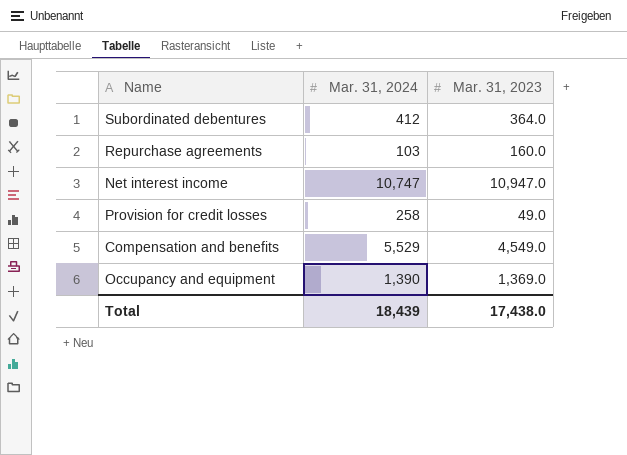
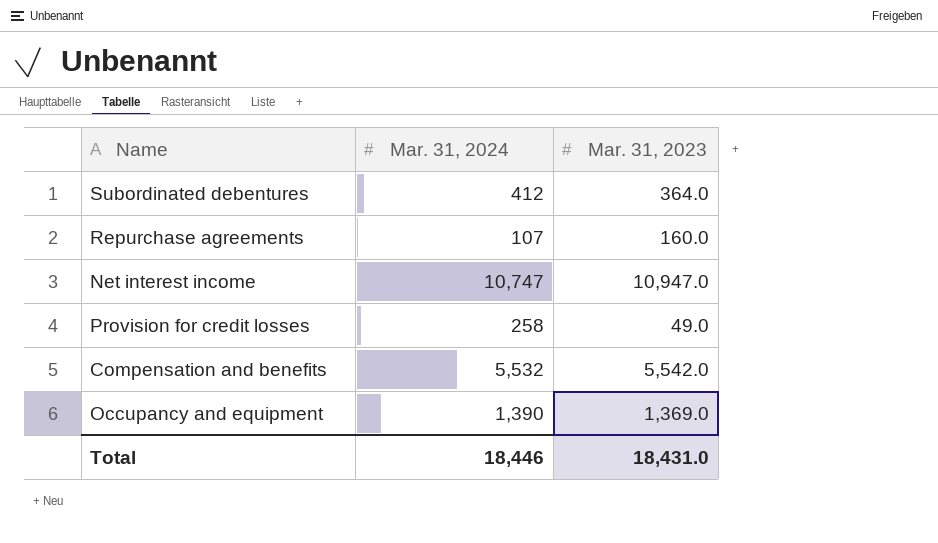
Repurchase agreements | Mar. 31, 2024: 103 -> 107
Compensation and benefits | Mar. 31, 2024: 5,529 -> 5,532
Compensation and benefits | Mar. 31, 2023: 4,549.0 -> 5,542.0
Total | Mar. 31, 2024: 18,439 -> 18,446
Total | Mar. 31, 2023: 17,438.0 -> 18,431.0

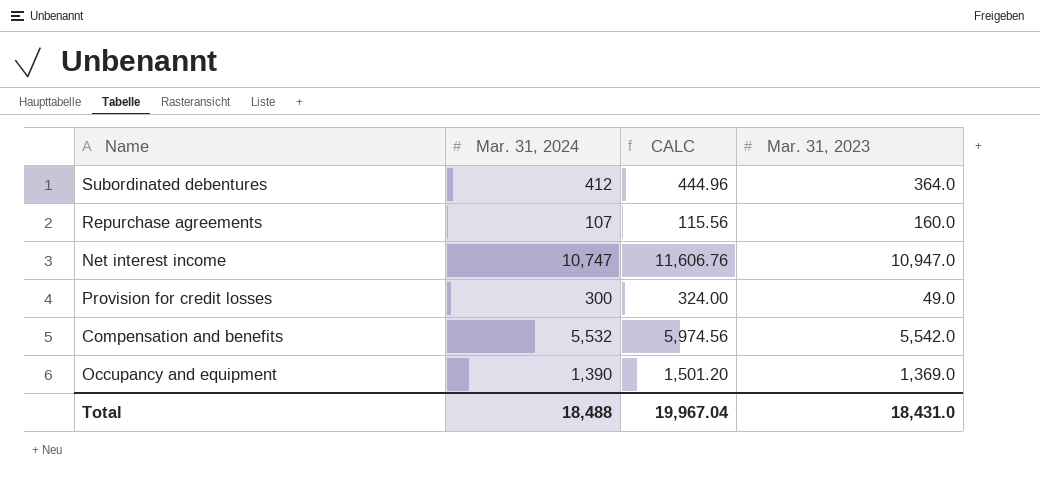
column CALC | formula: none -> [Mar. 31, 2024] * 1.08
Provision for credit losses | Mar. 31, 2024: 258 -> 300
Total | Mar. 31, 2024: 18,446 -> 18,488

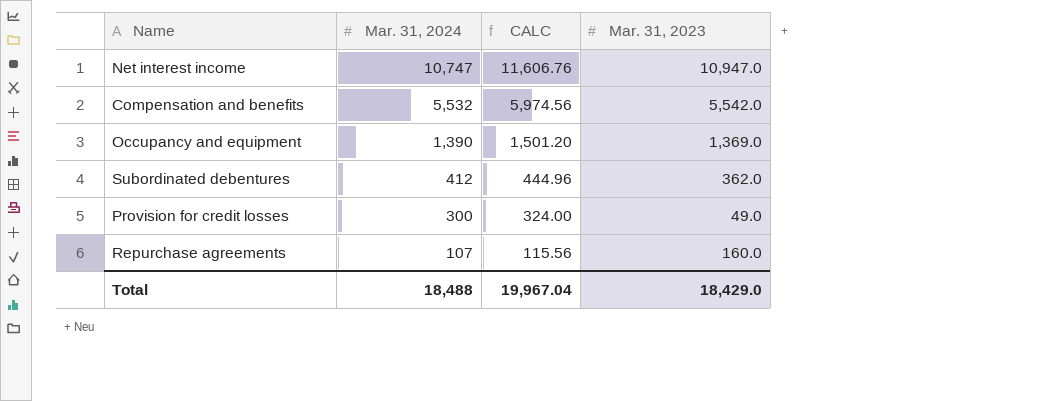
row order: none -> Mar. 31, 2024 descending
Subordinated debentures | Mar. 31, 2023: 364.0 -> 362.0
Total | Mar. 31, 2023: 18,431.0 -> 18,429.0

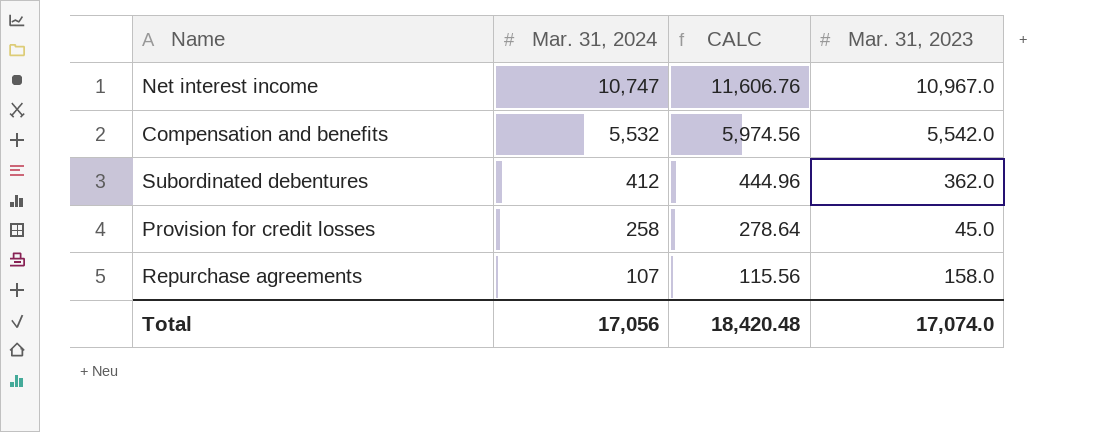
row Occupancy and equipment: 1,390 | 1,501.20 | 1,369.0 -> none
Net interest income | Mar. 31, 2023: 10,947.0 -> 10,967.0
Provision for credit losses | Mar. 31, 2024: 300 -> 258
Provision for credit losses | CALC: 324.00 -> 278.64
Provision for credit losses | Mar. 31, 2023: 49.0 -> 45.0
Repurchase agreements | Mar. 31, 2023: 160.0 -> 158.0
Total | Mar. 31, 2024: 18,488 -> 17,056
Total | CALC: 19,967.04 -> 18,420.48
Total | Mar. 31, 2023: 18,429.0 -> 17,074.0

